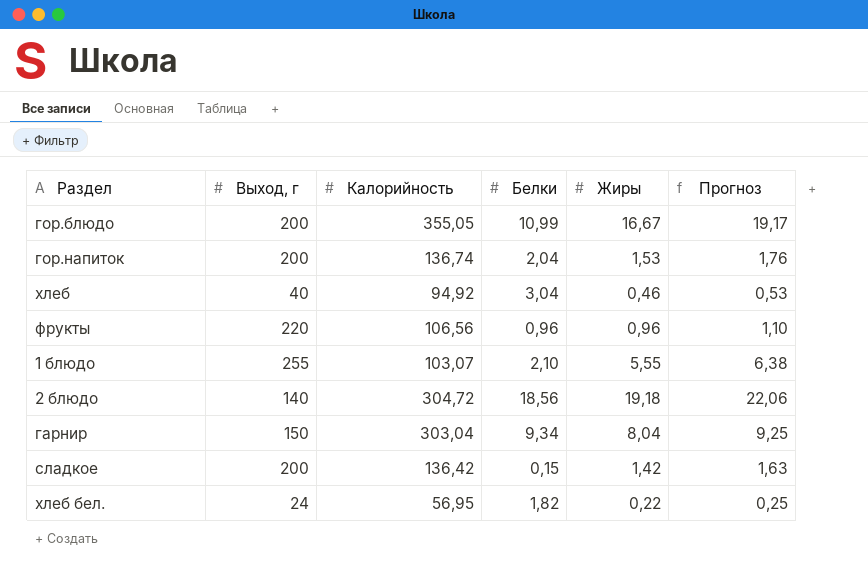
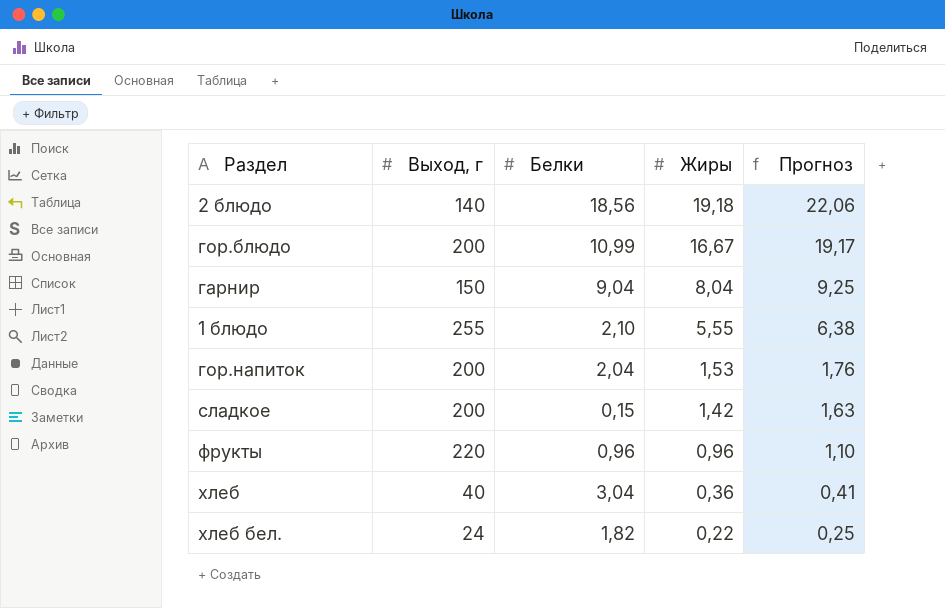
row order: none -> Жиры descending
column Калорийность | position: 3 -> none
гарнир | Белки: 9,34 -> 9,04
хлеб | Жиры: 0,46 -> 0,36
хлеб | Прогноз: 0,53 -> 0,41

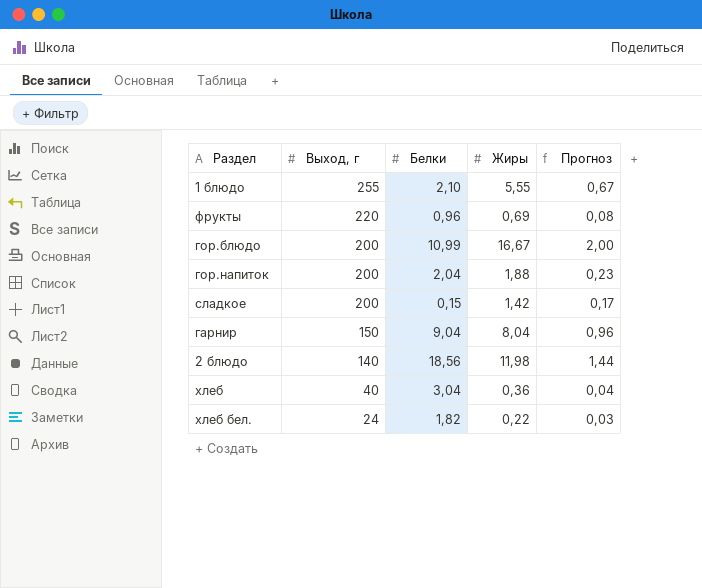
row order: Жиры descending -> Выход, г descending
column Прогноз | formula: [Жиры] * 1,15 -> [Жиры] * 0,12
фрукты | Жиры: 0,96 -> 0,69
гор.напиток | Жиры: 1,53 -> 1,88
2 блюдо | Жиры: 19,18 -> 11,98

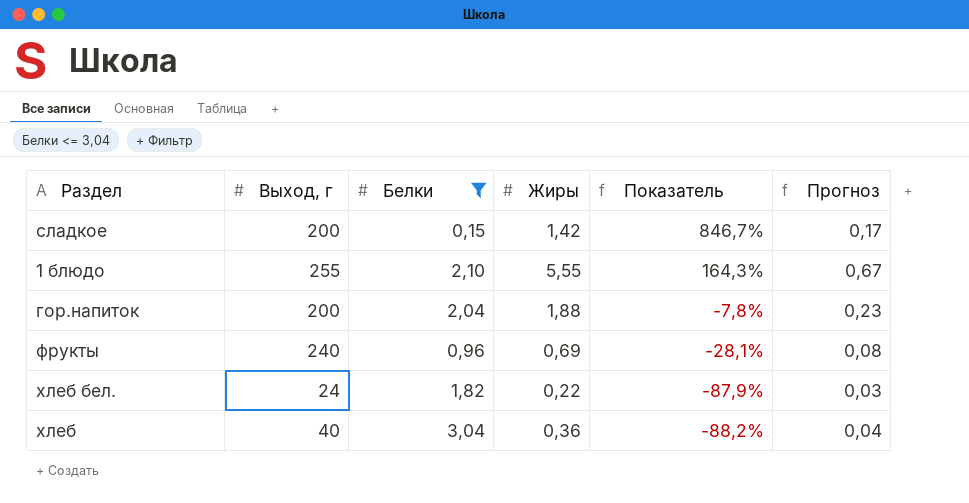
filter: none -> Белки <= 3,04
row order: Выход, г descending -> Показатель descending
column Показатель | formula: none -> ([Жиры] - [Белки]) / [Белки]
фрукты | Выход, г: 220 -> 240

